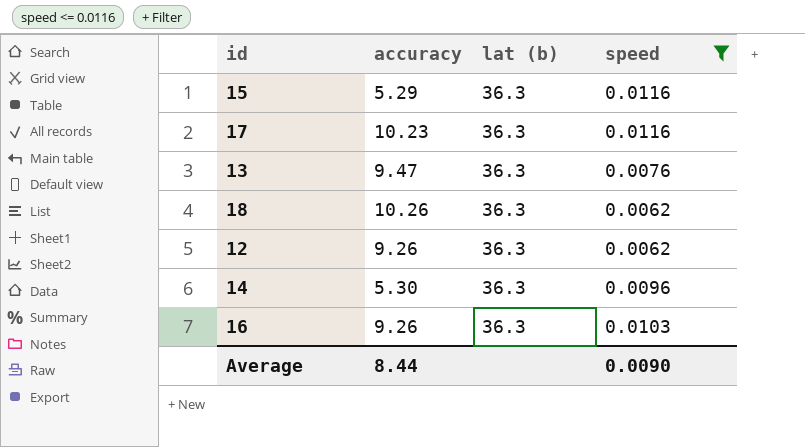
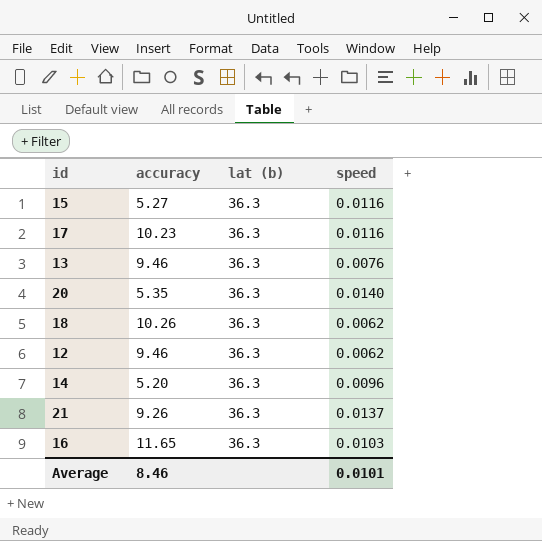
filter: speed <= 0.0116 -> none
15 | accuracy: 5.29 -> 5.27
13 | accuracy: 9.47 -> 9.46
12 | accuracy: 9.26 -> 9.46
14 | accuracy: 5.30 -> 5.20
16 | accuracy: 9.26 -> 11.65
Average | accuracy: 8.44 -> 8.46
Average | speed: 0.0090 -> 0.0101

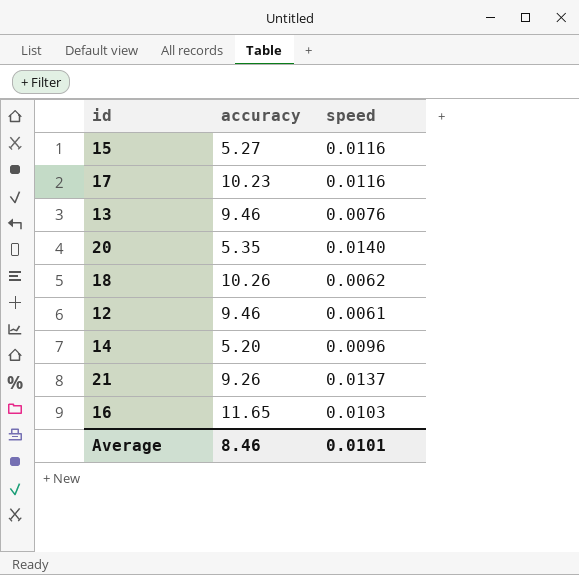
column lat (b) | position: 3 -> none
12 | speed: 0.0062 -> 0.0061

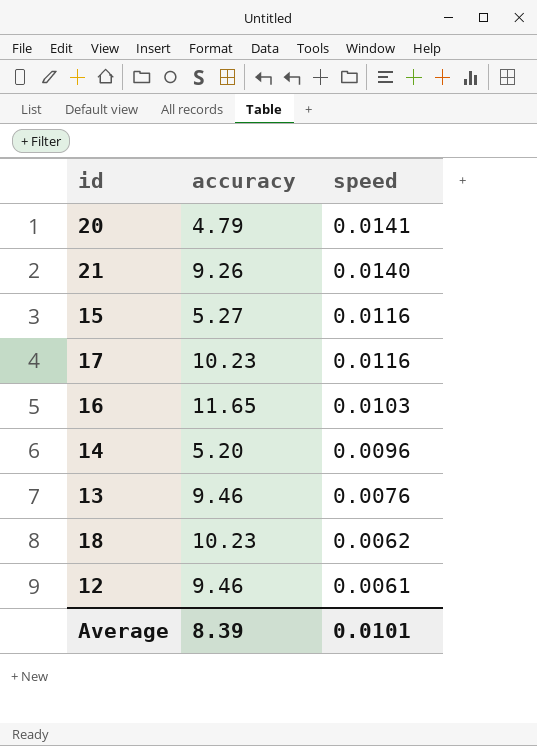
row order: none -> speed descending
20 | accuracy: 5.35 -> 4.79
20 | speed: 0.0140 -> 0.0141
21 | speed: 0.0137 -> 0.0140
18 | accuracy: 10.26 -> 10.23
Average | accuracy: 8.46 -> 8.39

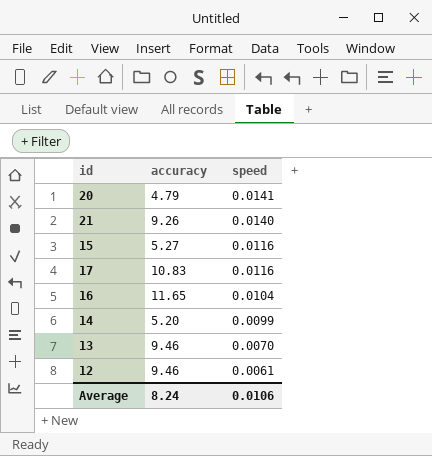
row 18: 10.23 | 0.0062 -> none
17 | accuracy: 10.23 -> 10.83
16 | speed: 0.0103 -> 0.0104
14 | speed: 0.0096 -> 0.0099
13 | speed: 0.0076 -> 0.0070
Average | accuracy: 8.39 -> 8.24
Average | speed: 0.0101 -> 0.0106

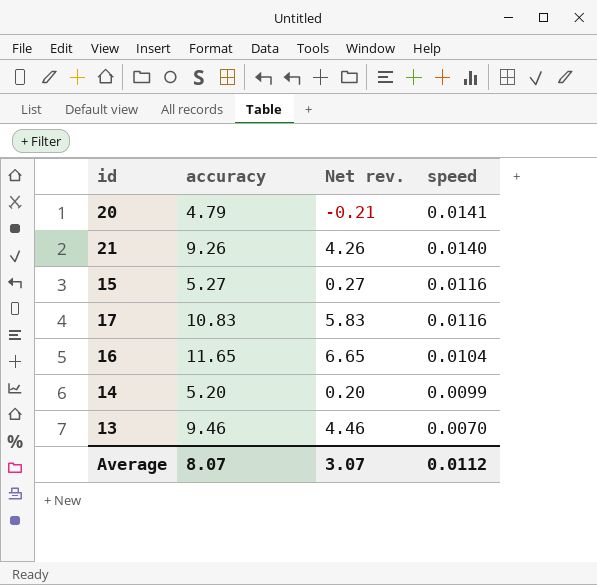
column Net rev. | formula: none -> [accuracy] - 5
row 12: 9.46 | 0.0061 -> none
Average | accuracy: 8.24 -> 8.07
Average | speed: 0.0106 -> 0.0112

